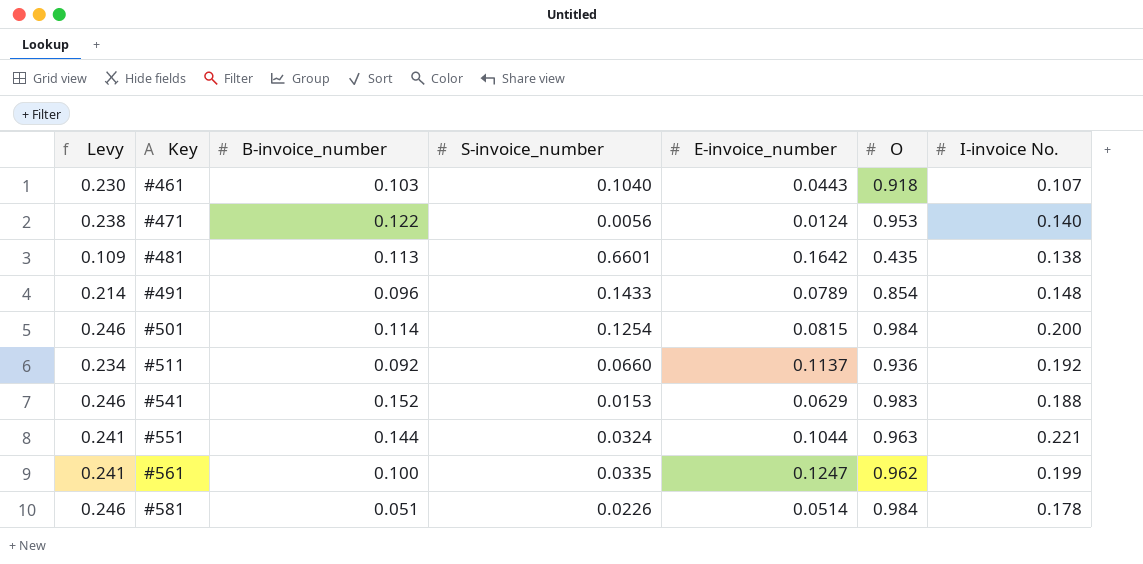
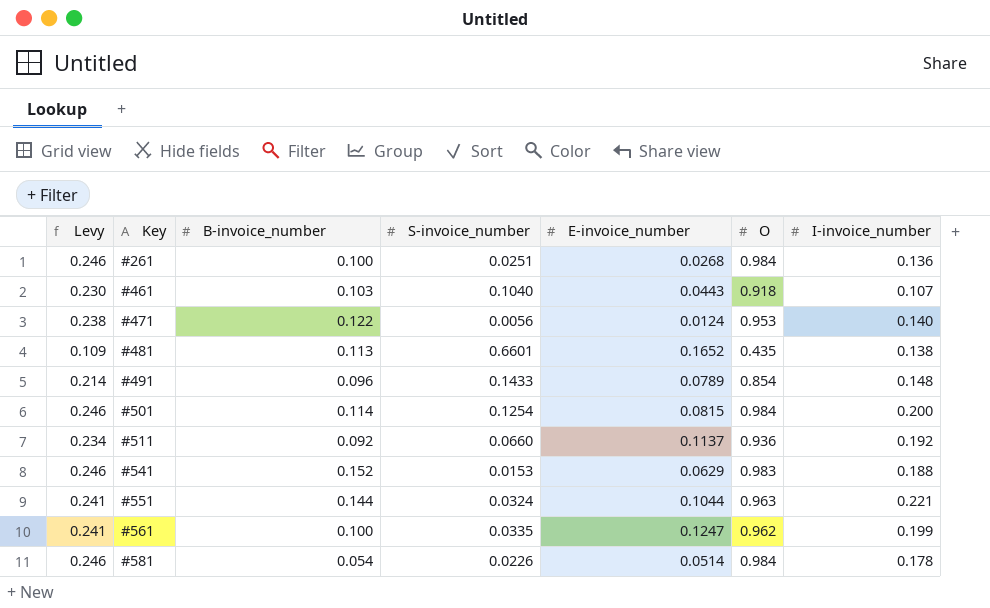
column name: I-invoice No. -> I-invoice_number
row #261: none -> 0.246 | 0.100 | 0.0251 | 0.0268 | 0.984 | 0.136
#481 | E-invoice_number: 0.1642 -> 0.1652
#581 | B-invoice_number: 0.051 -> 0.054

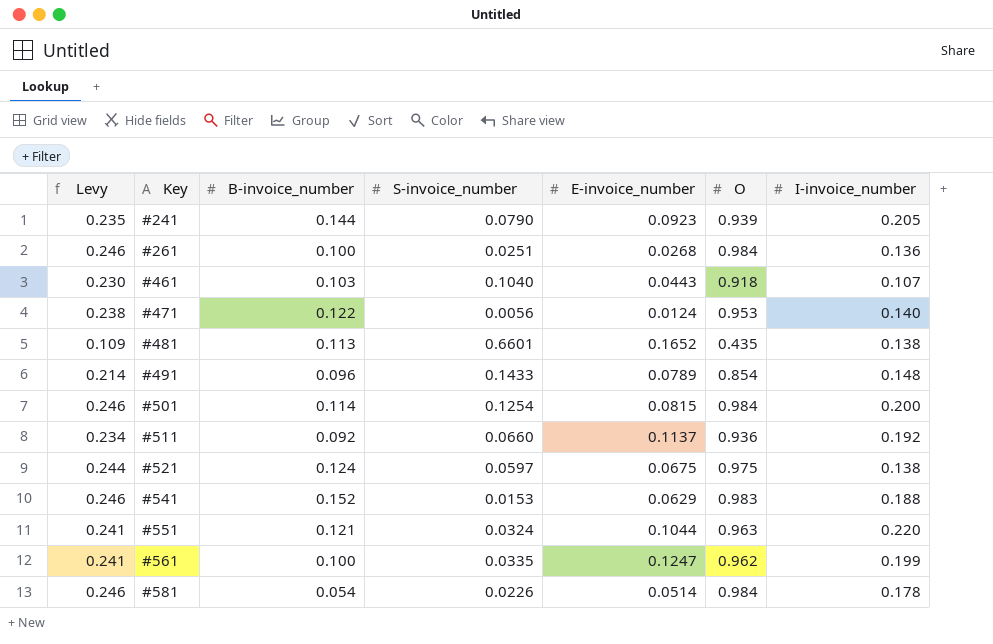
row #241: none -> 0.235 | 0.144 | 0.0790 | 0.0923 | 0.939 | 0.205
row #521: none -> 0.244 | 0.124 | 0.0597 | 0.0675 | 0.975 | 0.138
#551 | B-invoice_number: 0.144 -> 0.121
#551 | I-invoice_number: 0.221 -> 0.220

